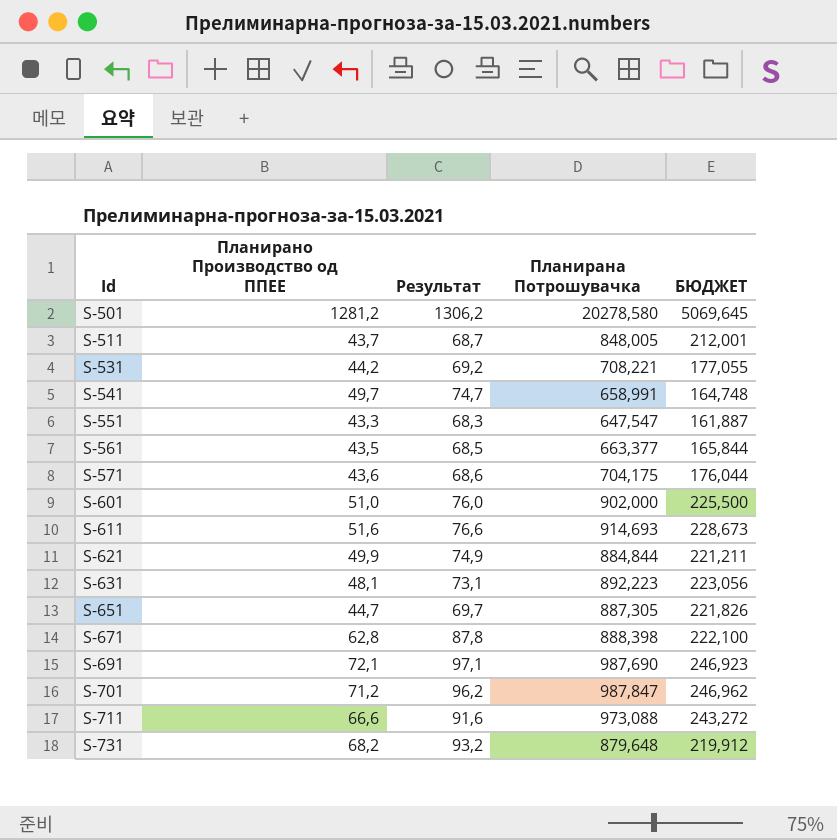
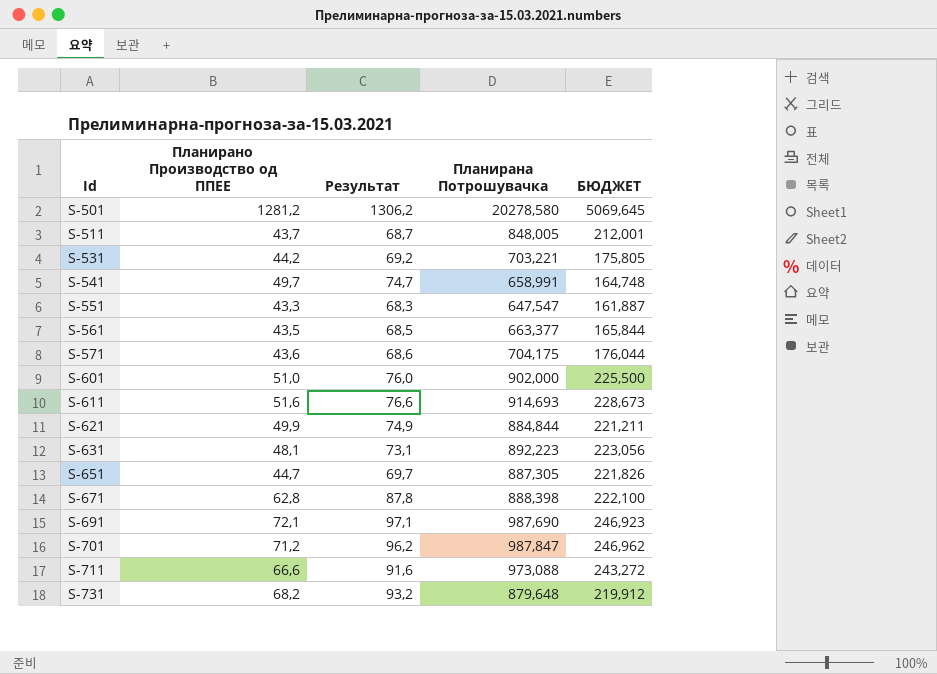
S-531 | Планирана Потрошувачка: 708,221 -> 703,221
S-531 | БЮДЖЕТ: 177,055 -> 175,805

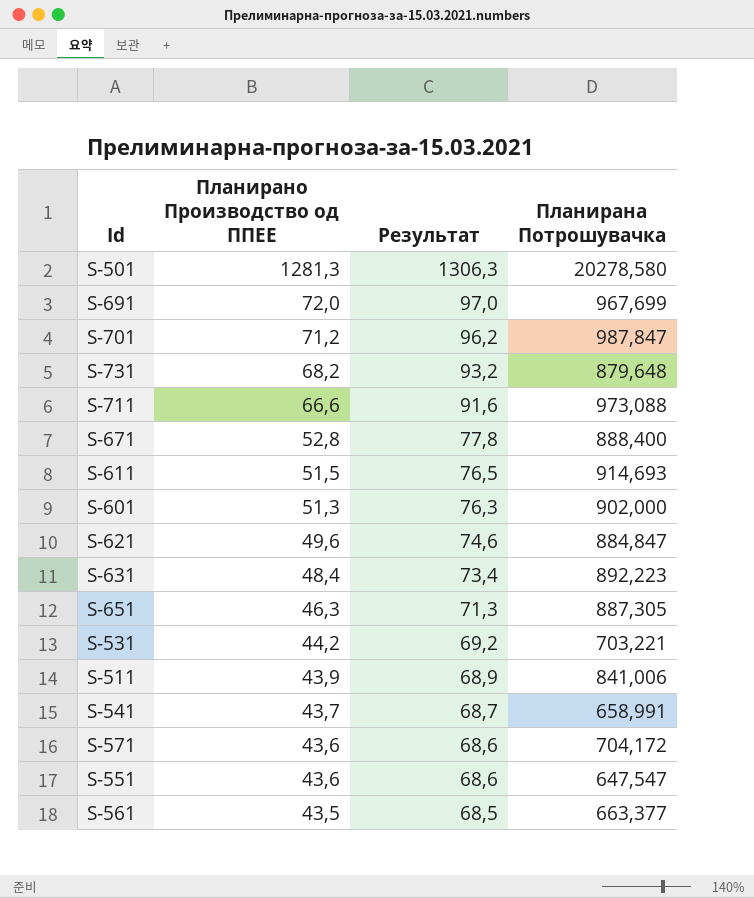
row order: Id ascending -> Планирано Производство од ППЕЕ descending
column БЮДЖЕТ | formula: [Планирана Потрошувачка] * 0,25 -> none
S-501 | Планирано Производство од ППЕЕ: 1281,2 -> 1281,3
S-501 | Результат: 1306,2 -> 1306,3
S-691 | Планирано Производство од ППЕЕ: 72,1 -> 72,0
S-691 | Результат: 97,1 -> 97,0
S-691 | Планирана Потрошувачка: 987,690 -> 967,699
S-671 | Планирано Производство од ППЕЕ: 62,8 -> 52,8
S-671 | Результат: 87,8 -> 77,8
S-671 | Планирана Потрошувачка: 888,398 -> 888,400
S-611 | Планирано Производство од ППЕЕ: 51,6 -> 51,5
S-611 | Результат: 76,6 -> 76,5
S-601 | Планирано Производство од ППЕЕ: 51,0 -> 51,3
S-601 | Результат: 76,0 -> 76,3
S-621 | Планирано Производство од ППЕЕ: 49,9 -> 49,6
S-621 | Результат: 74,9 -> 74,6
S-621 | Планирана Потрошувачка: 884,844 -> 884,847
S-631 | Планирано Производство од ППЕЕ: 48,1 -> 48,4
S-631 | Результат: 73,1 -> 73,4
S-651 | Планирано Производство од ППЕЕ: 44,7 -> 46,3
S-651 | Результат: 69,7 -> 71,3
S-511 | Планирано Производство од ППЕЕ: 43,7 -> 43,9
S-511 | Результат: 68,7 -> 68,9
S-511 | Планирана Потрошувачка: 848,005 -> 841,006
S-541 | Планирано Производство од ППЕЕ: 49,7 -> 43,7
S-541 | Результат: 74,7 -> 68,7
S-571 | Планирана Потрошувачка: 704,175 -> 704,172
S-551 | Планирано Производство од ППЕЕ: 43,3 -> 43,6
S-551 | Результат: 68,3 -> 68,6

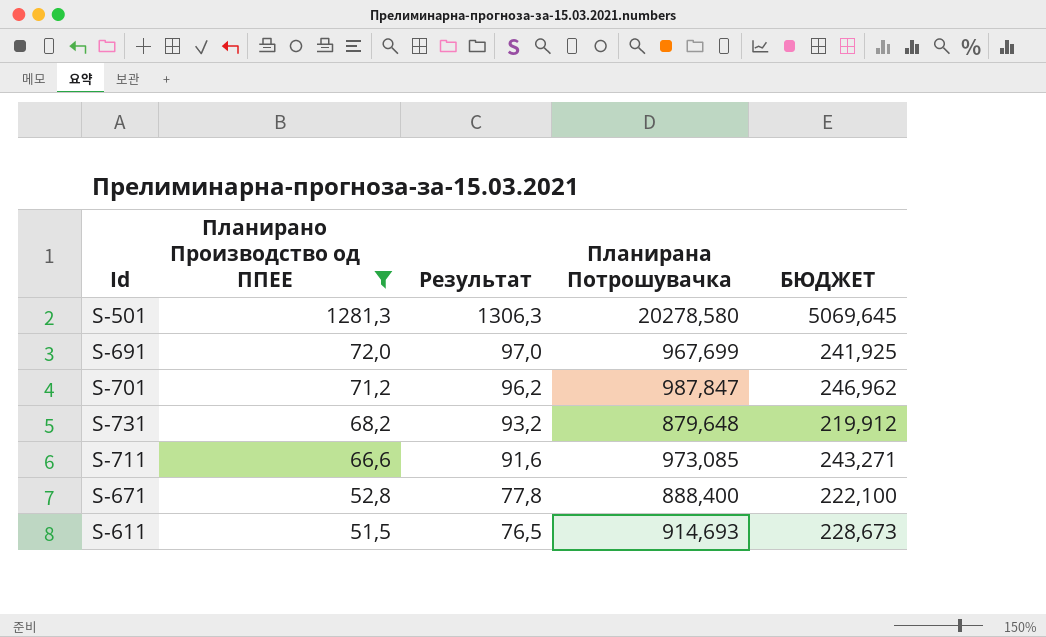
filter: none -> Планирано Производство од ППЕЕ >= 51,5
column БЮДЖЕТ | formula: none -> [Планирана Потрошувачка] * 0,25
S-711 | Планирана Потрошувачка: 973,088 -> 973,085

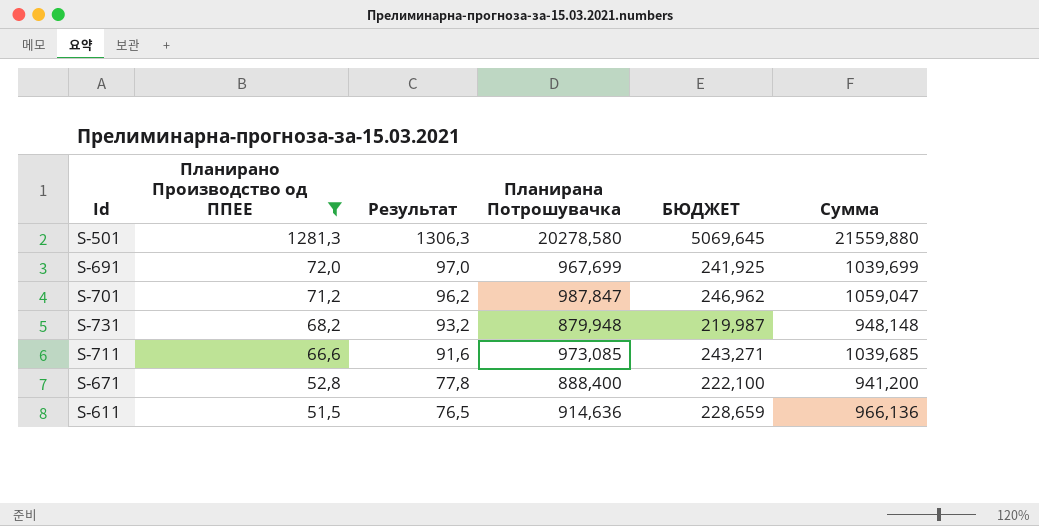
column Сумма | formula: none -> [Планирано Производство од ППЕЕ] + [Планирана Потрошувачка]
S-731 | Планирана Потрошувачка: 879,648 -> 879,948
S-731 | БЮДЖЕТ: 219,912 -> 219,987
S-611 | Планирана Потрошувачка: 914,693 -> 914,636
S-611 | БЮДЖЕТ: 228,673 -> 228,659

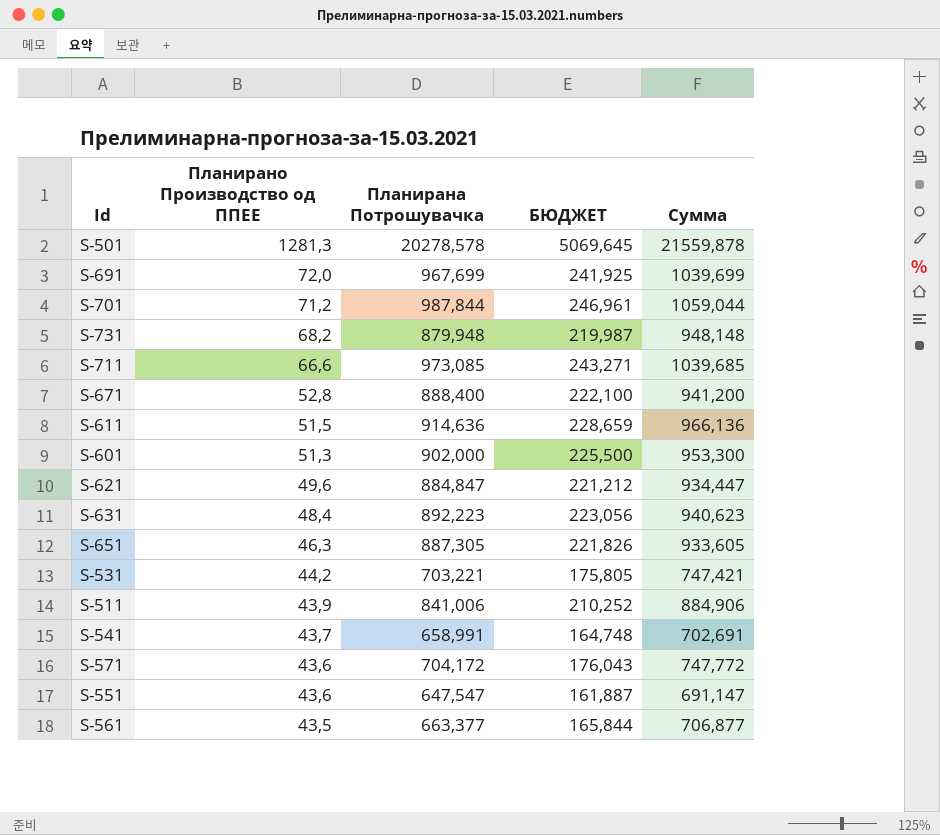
filter: Планирано Производство од ППЕЕ >= 51,5 -> none
column Результат | formula: [Планирано Производство од ППЕЕ] + 25 -> none
S-501 | Планирана Потрошувачка: 20278,580 -> 20278,578
S-501 | Сумма: 21559,880 -> 21559,878
S-701 | Планирана Потрошувачка: 987,847 -> 987,844
S-701 | БЮДЖЕТ: 246,962 -> 246,961
S-701 | Сумма: 1059,047 -> 1059,044

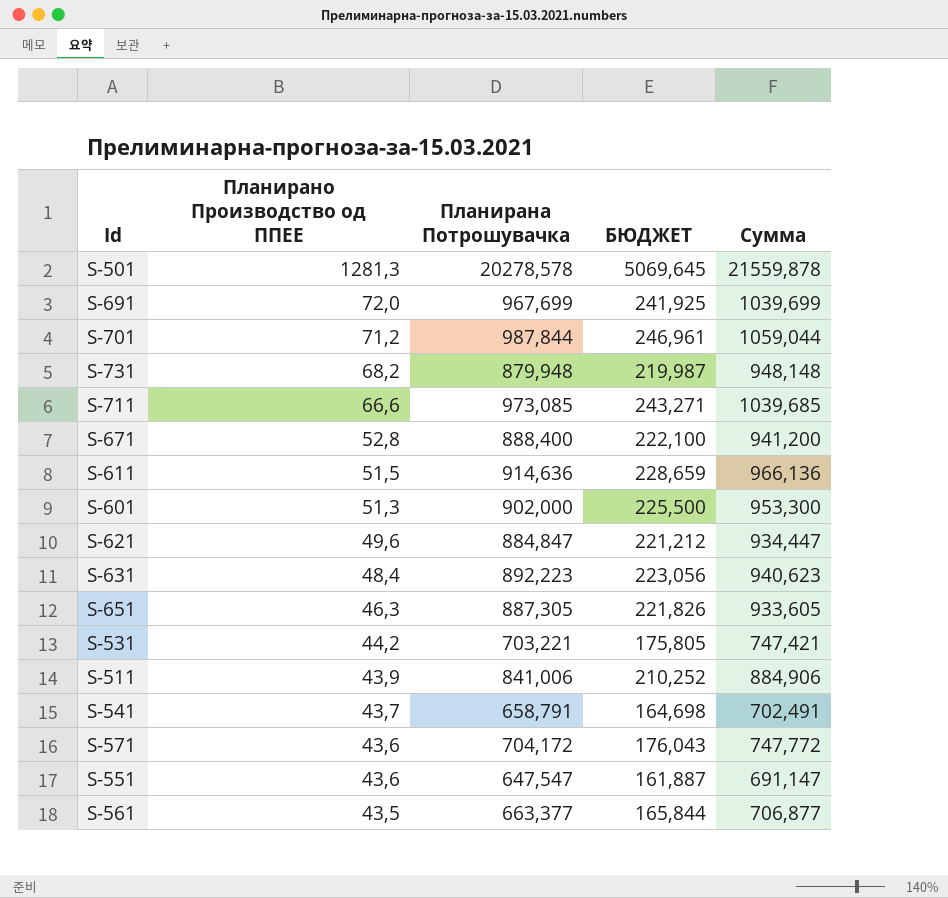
S-541 | Планирана Потрошувачка: 658,991 -> 658,791
S-541 | БЮДЖЕТ: 164,748 -> 164,698
S-541 | Сумма: 702,691 -> 702,491

